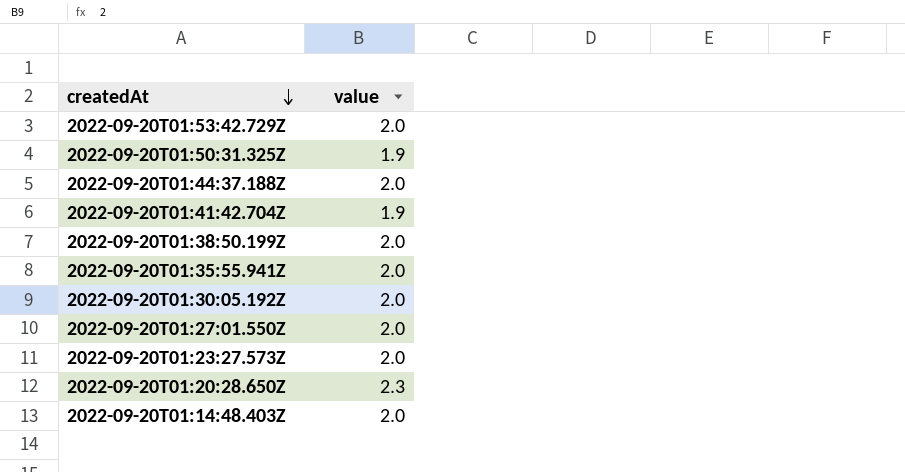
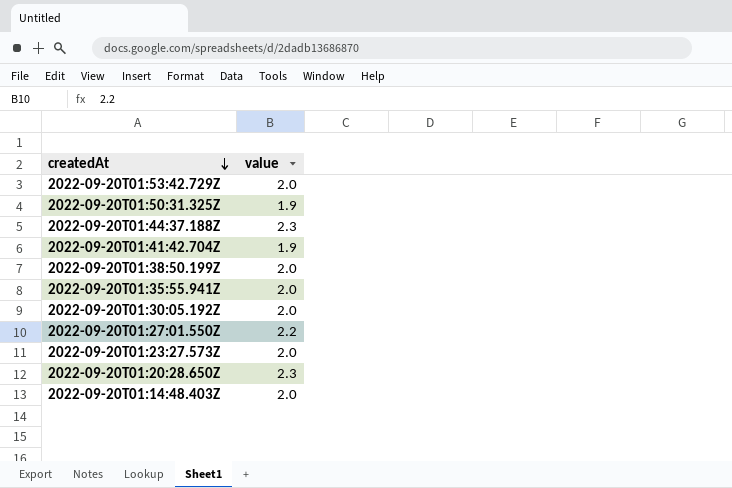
2022-09-20T01:44:37.188Z | value: 2.0 -> 2.3
2022-09-20T01:27:01.550Z | value: 2.0 -> 2.2

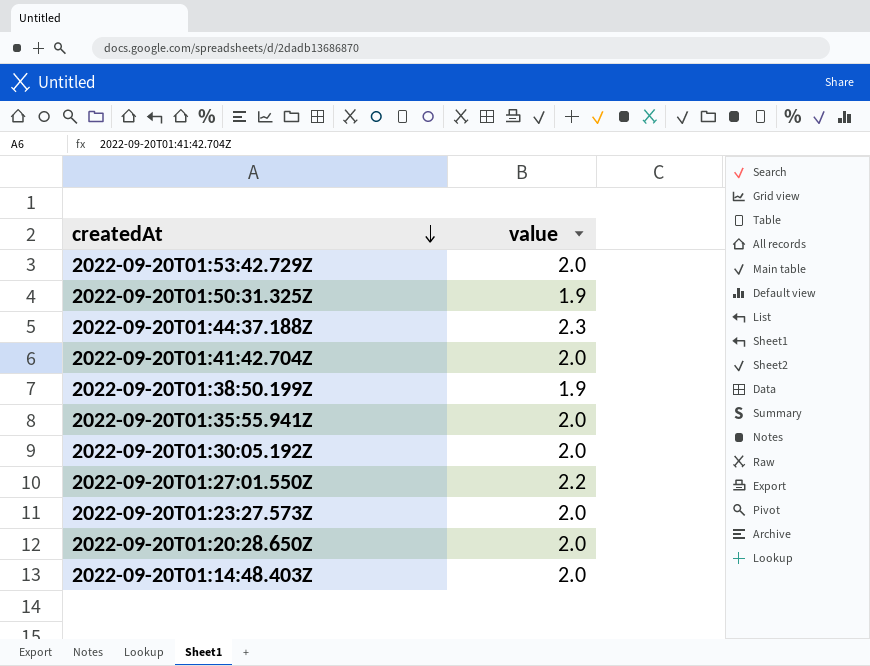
2022-09-20T01:41:42.704Z | value: 1.9 -> 2.0
2022-09-20T01:38:50.199Z | value: 2.0 -> 1.9
2022-09-20T01:20:28.650Z | value: 2.3 -> 2.0

